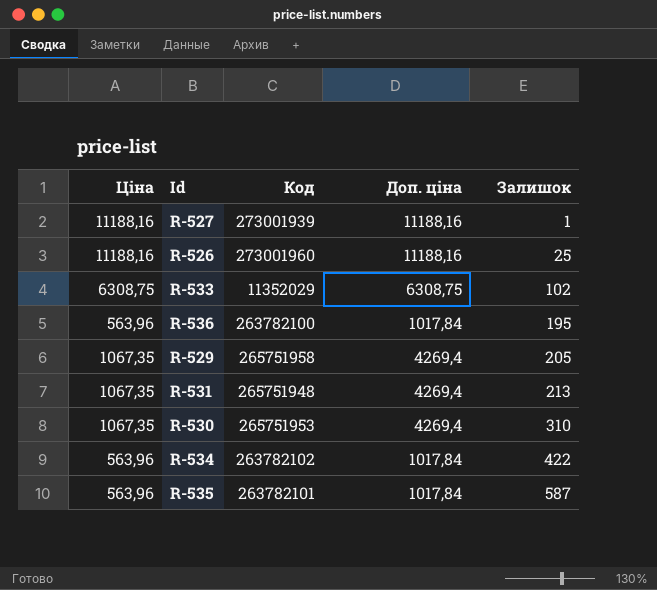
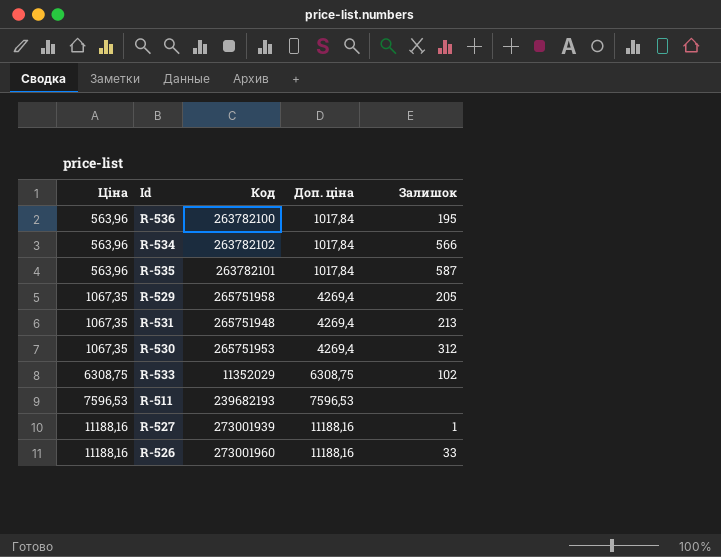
row order: Залишок ascending -> Ціна ascending
R-534 | Залишок: 422 -> 566
R-530 | Залишок: 310 -> 312
row R-511: none -> 7596,53 | 239682193 | 7596,53 | none
R-526 | Залишок: 25 -> 33

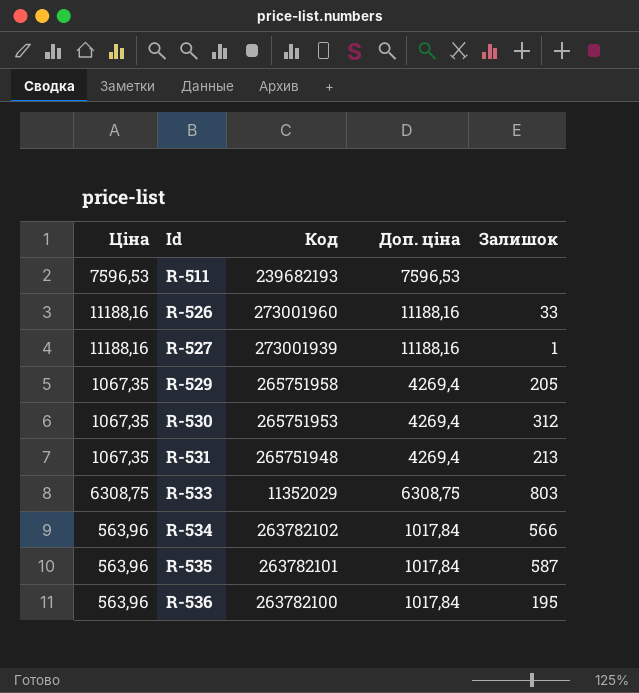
row order: Ціна ascending -> Id ascending
R-533 | Залишок: 102 -> 803

